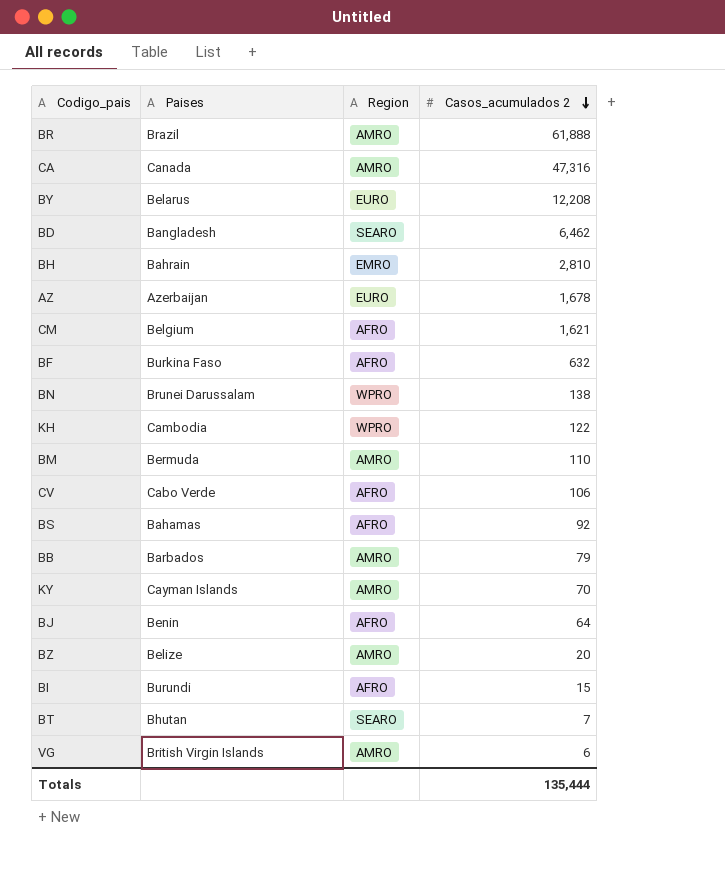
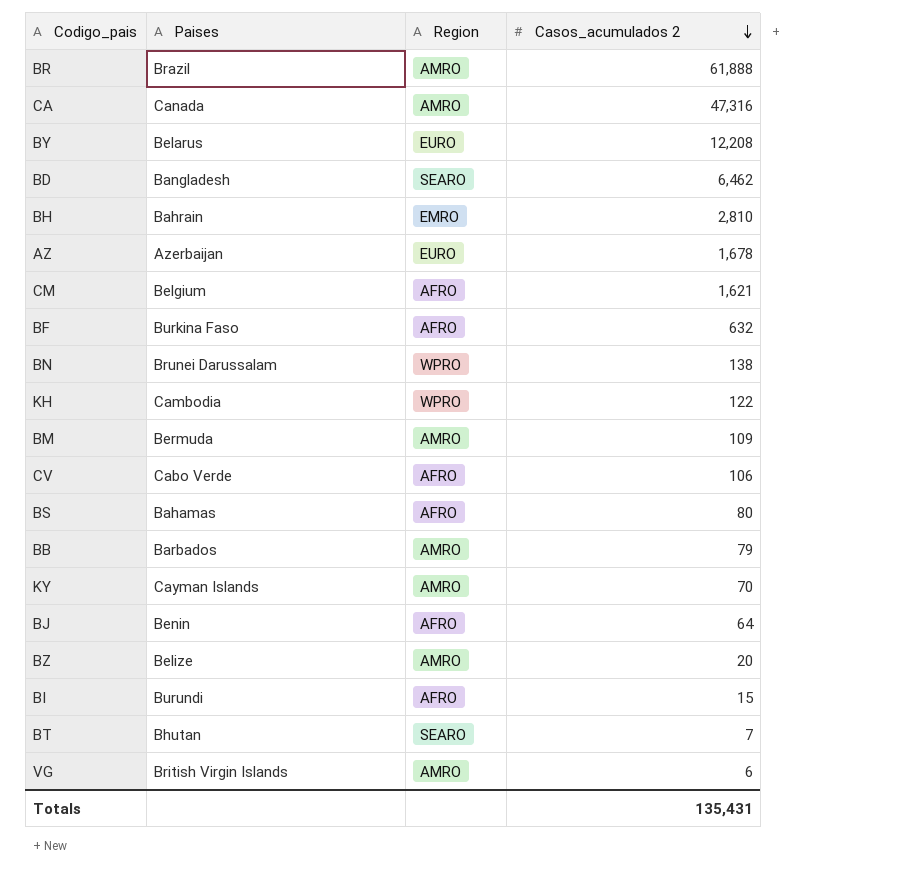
BM | Casos_acumulados 2: 110 -> 109
BS | Casos_acumulados 2: 92 -> 80
Totals | Casos_acumulados 2: 135,444 -> 135,431

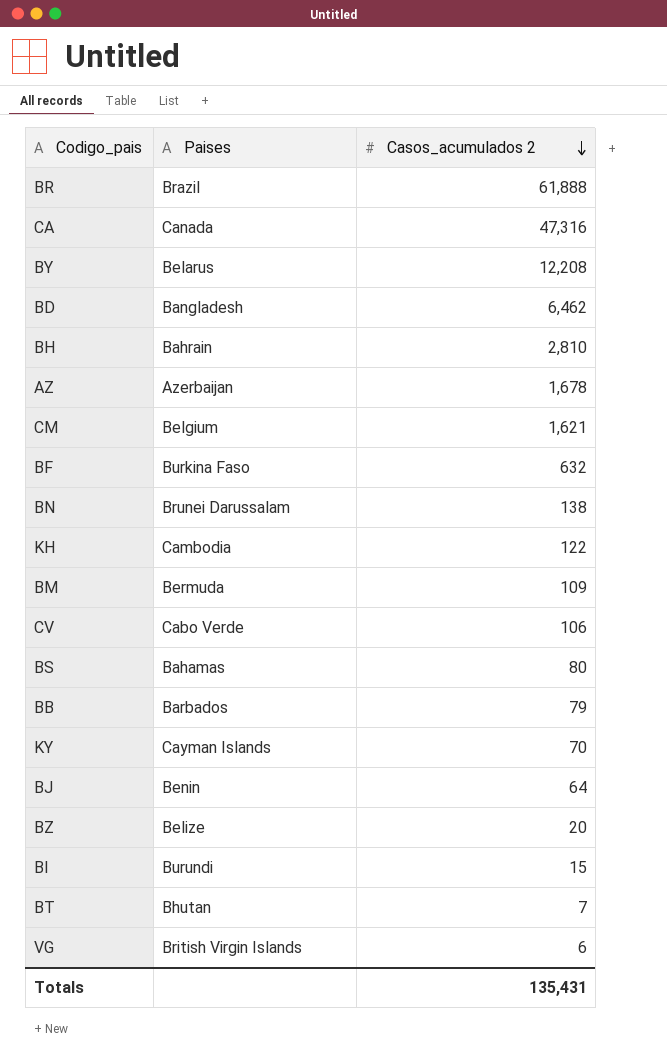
column Region | position: 3 -> none

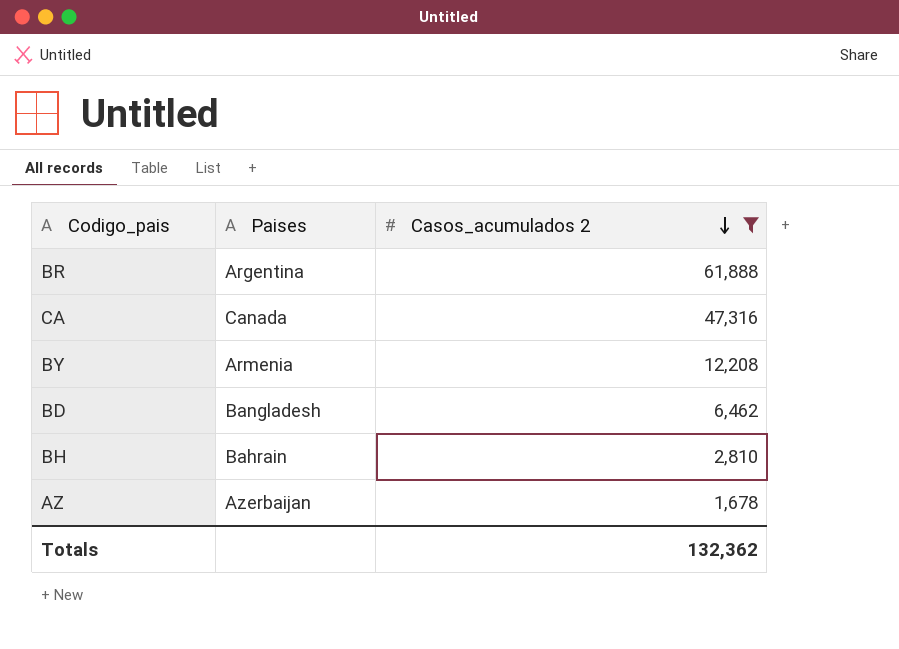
filter: none -> Casos_acumulados 2 >= 1,678
BR | Paises: Brazil -> Argentina
BY | Paises: Belarus -> Armenia
Totals | Casos_acumulados 2: 135,431 -> 132,362

